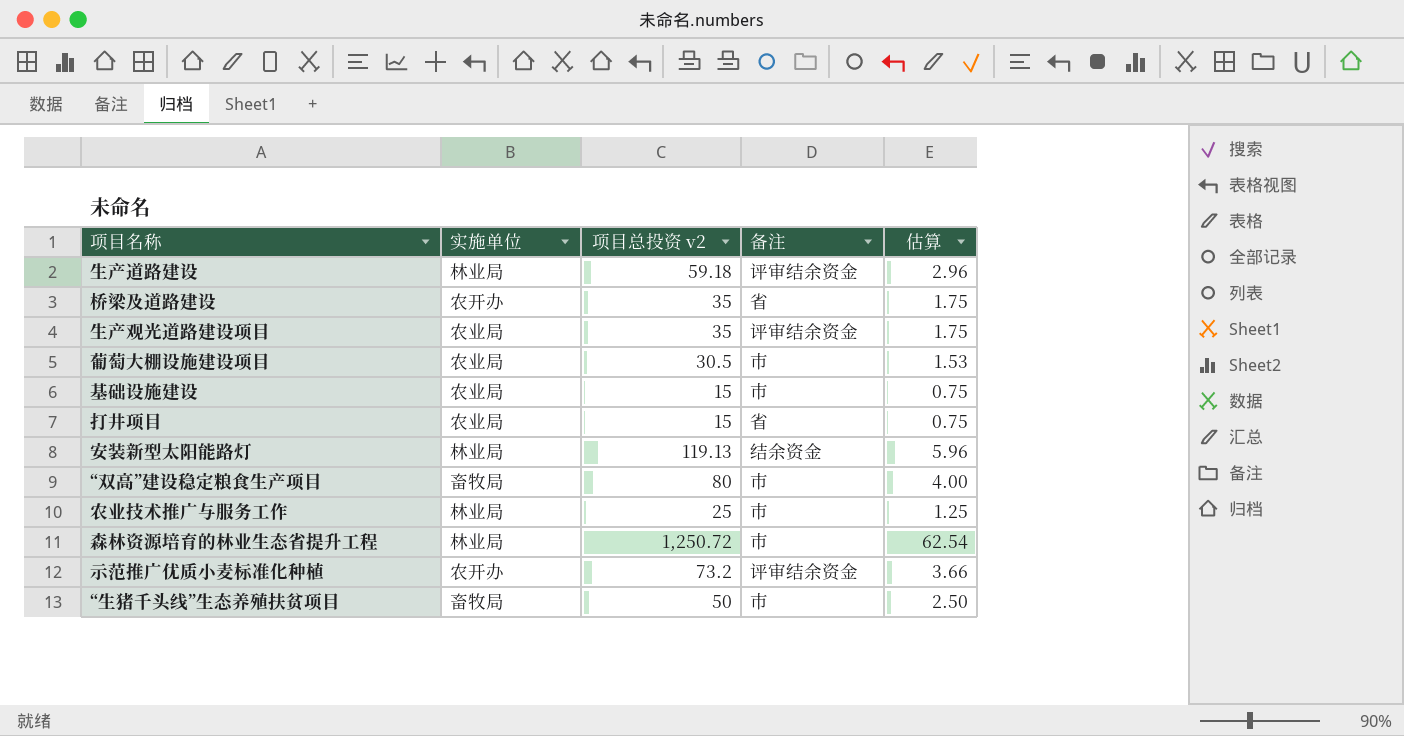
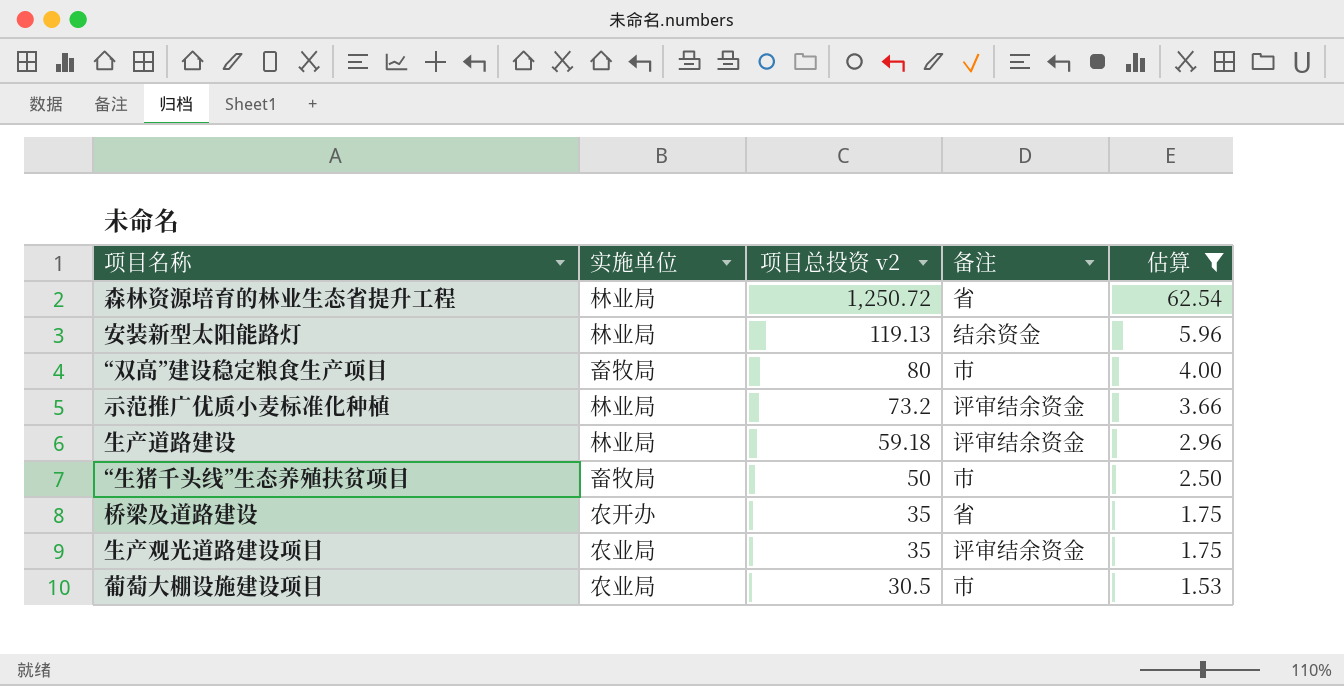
filter: none -> 估算 >= 1.53
row order: none -> 项目总投资 v2 descending
森林资源培育的林业生态省提升工程 | 备注: 市 -> 省
示范推广优质小麦标准化种植 | 实施单位: 农开办 -> 林业局

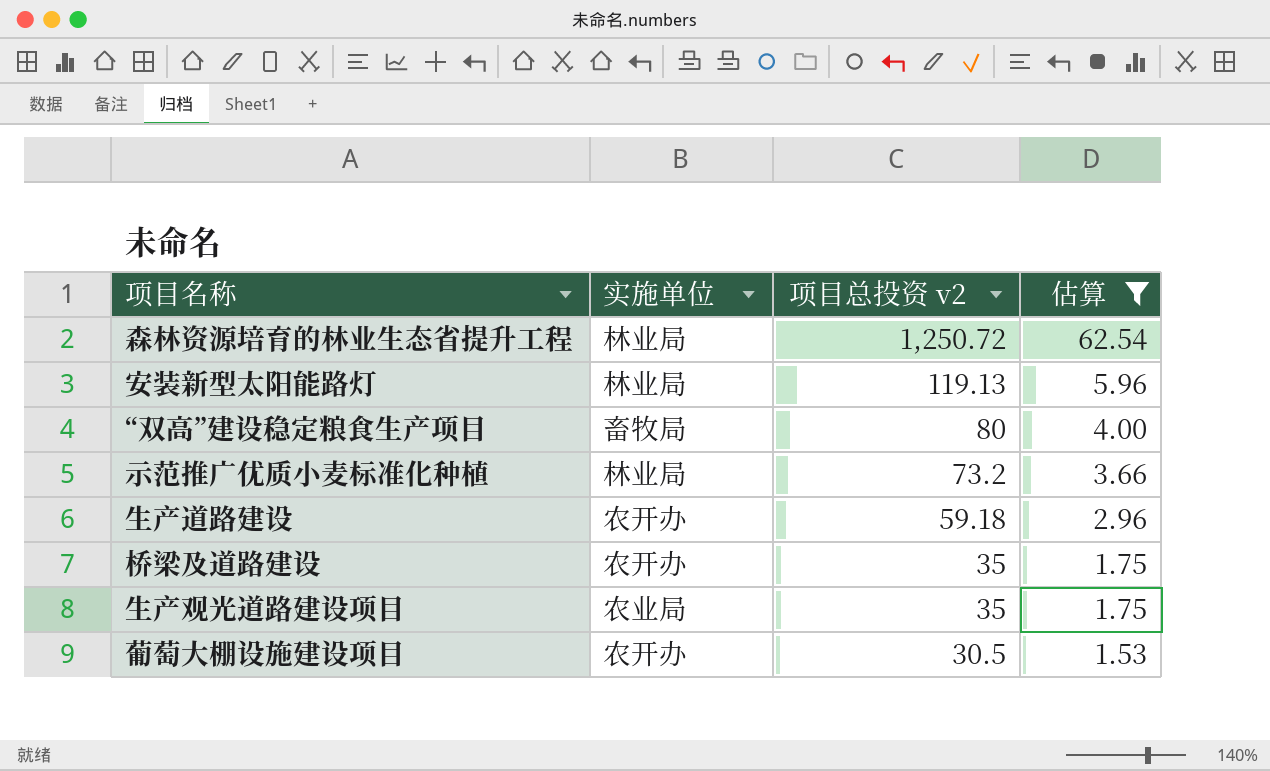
column 备注 | position: 4 -> none
row “生猪千头线”生态养殖扶贫项目: 畜牧局 | 50 | 市 | 2.50 -> none
生产道路建设 | 实施单位: 林业局 -> 农开办
葡萄大棚设施建设项目 | 实施单位: 农业局 -> 农开办

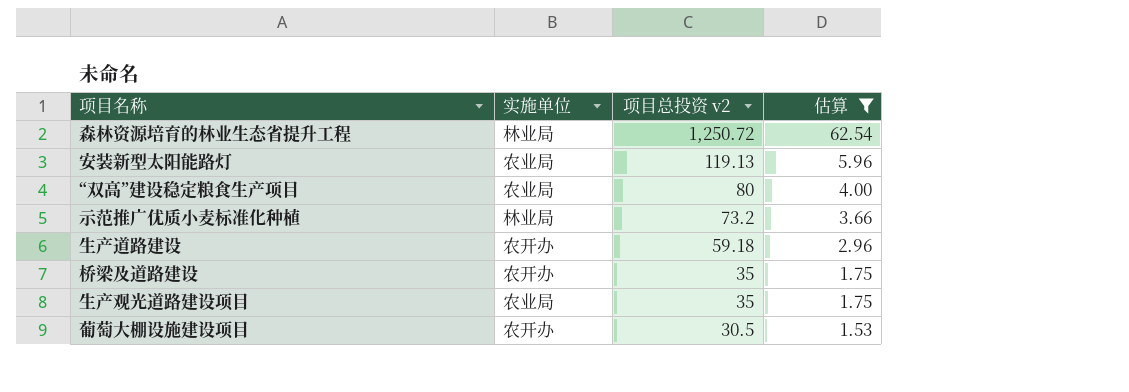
安装新型太阳能路灯 | 实施单位: 林业局 -> 农业局
“双高”建设稳定粮食生产项目 | 实施单位: 畜牧局 -> 农业局

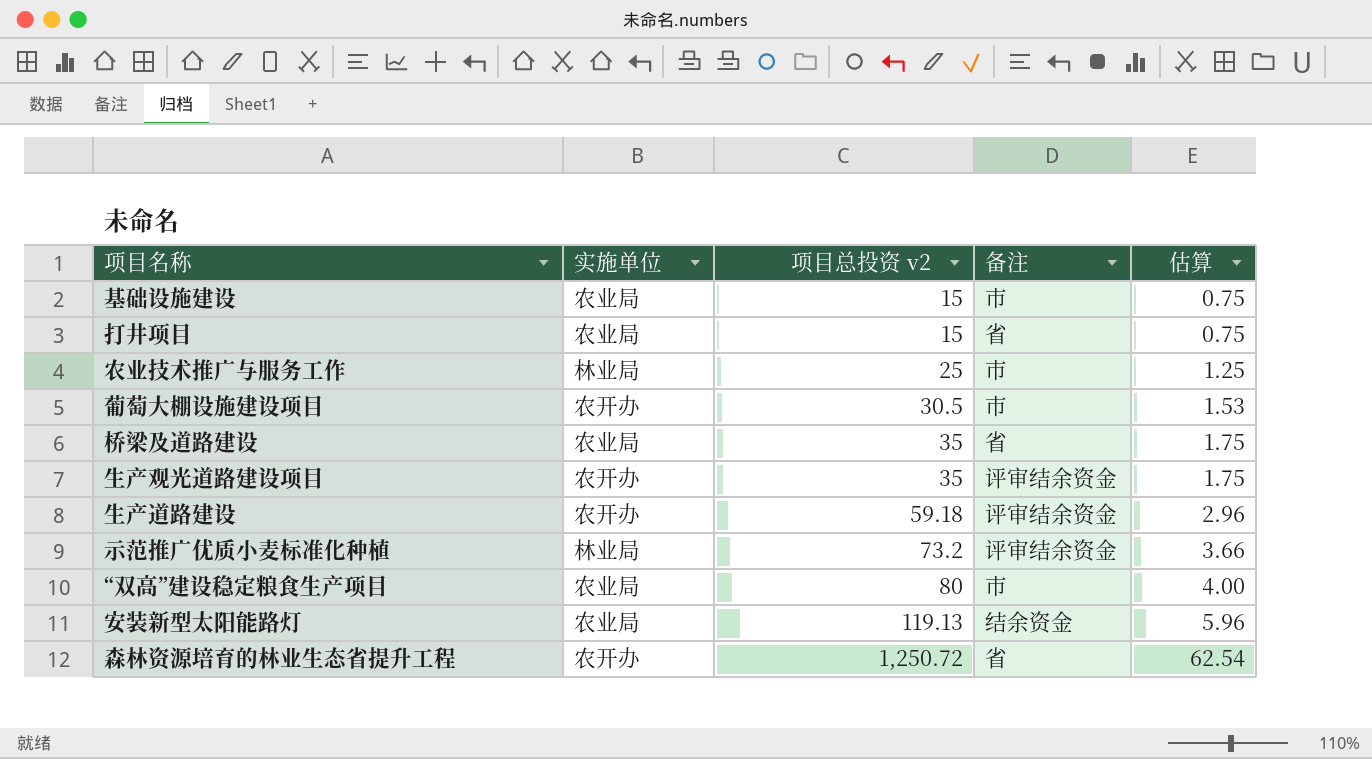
filter: 估算 >= 1.53 -> none
row order: 项目总投资 v2 descending -> 项目总投资 v2 ascending
column 备注 | position: none -> 4
桥梁及道路建设 | 实施单位: 农开办 -> 农业局
生产观光道路建设项目 | 实施单位: 农业局 -> 农开办
森林资源培育的林业生态省提升工程 | 实施单位: 林业局 -> 农开办

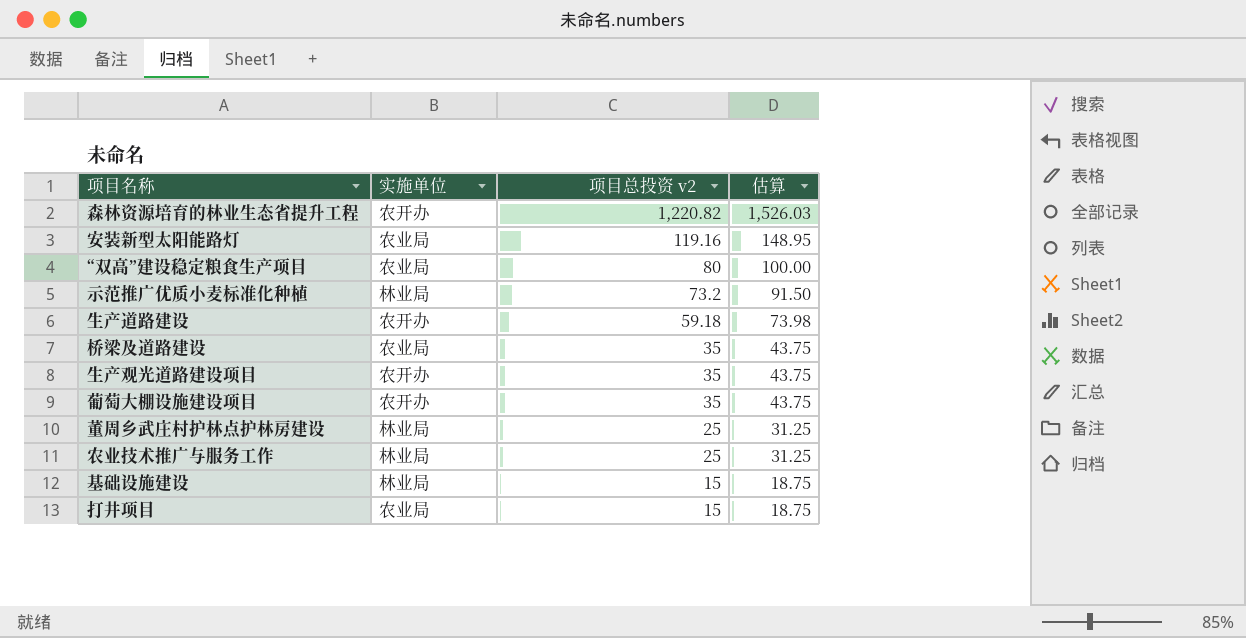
row order: 项目总投资 v2 ascending -> 项目总投资 v2 descending
column 备注 | position: 4 -> none
column 估算 | formula: [项目总投资 v2] * 0.05 -> [项目总投资 v2] * 1.25
森林资源培育的林业生态省提升工程 | 项目总投资 v2: 1,250.72 -> 1,220.82
安装新型太阳能路灯 | 项目总投资 v2: 119.13 -> 119.16
葡萄大棚设施建设项目 | 项目总投资 v2: 30.5 -> 35
row 董周乡武庄村护林点护林房建设: none -> 林业局 | 25 | 31.25
基础设施建设 | 实施单位: 农业局 -> 林业局

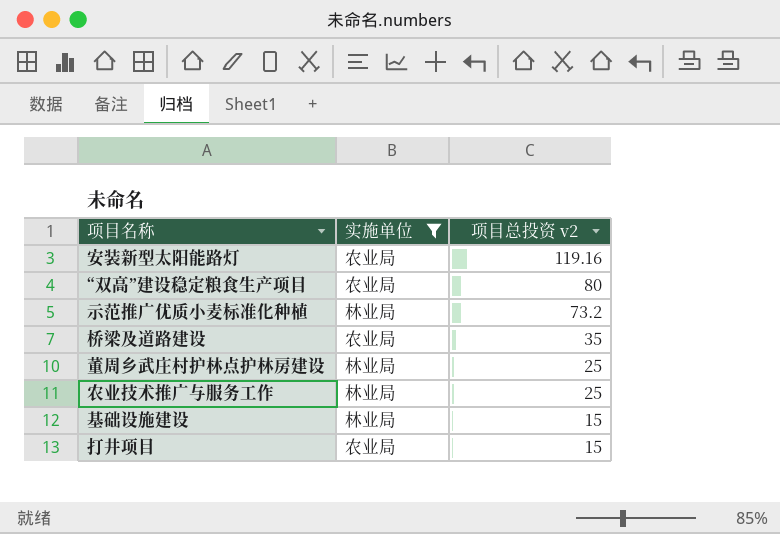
filter: none -> 实施单位 != 农开办
column 估算 | formula: [项目总投资 v2] * 1.25 -> none

